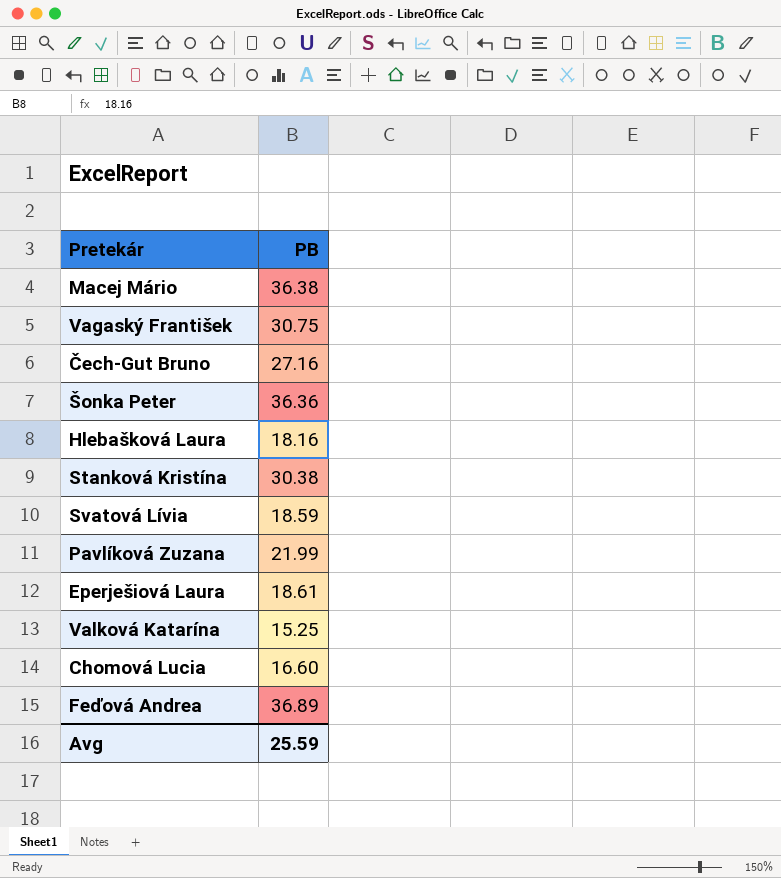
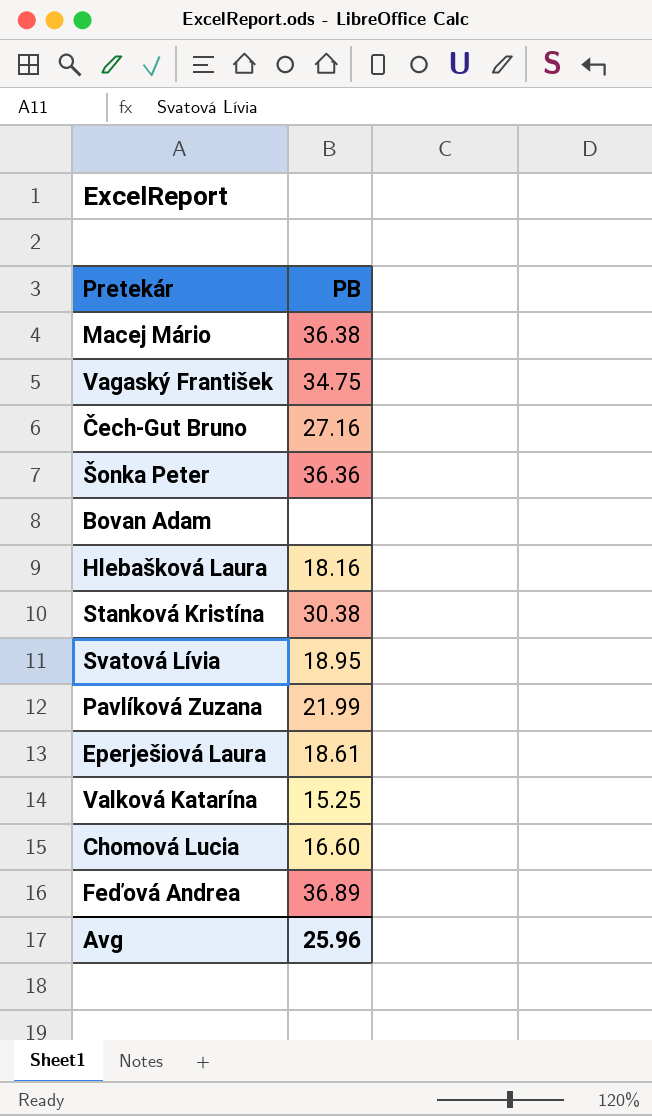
Vagaský František | PB: 30.75 -> 34.75
row Bovan Adam: none -> none
Svatová Lívia | PB: 18.59 -> 18.95
Avg | PB: 25.59 -> 25.96

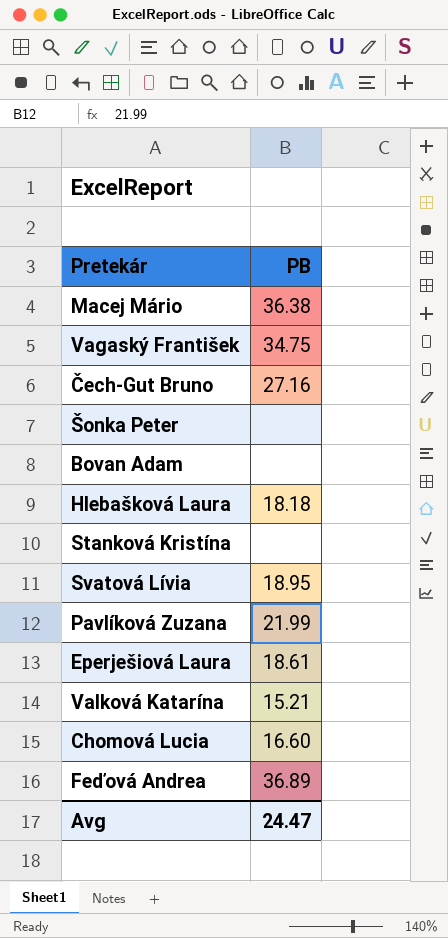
Šonka Peter | PB: 36.36 -> none
Hlebašková Laura | PB: 18.16 -> 18.18
Stanková Kristína | PB: 30.38 -> none
Valková Katarína | PB: 15.25 -> 15.21
Avg | PB: 25.96 -> 24.47

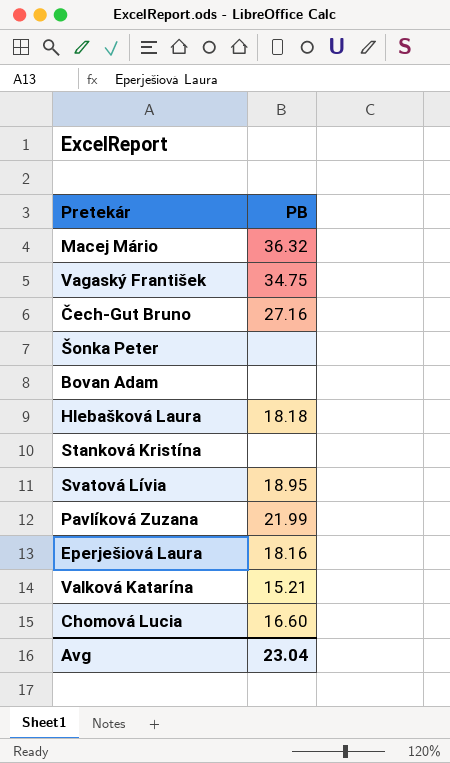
row Feďová Andrea: 36.89 -> none
Macej Mário | PB: 36.38 -> 36.32
Eperješiová Laura | PB: 18.61 -> 18.16
Avg | PB: 24.47 -> 23.04

